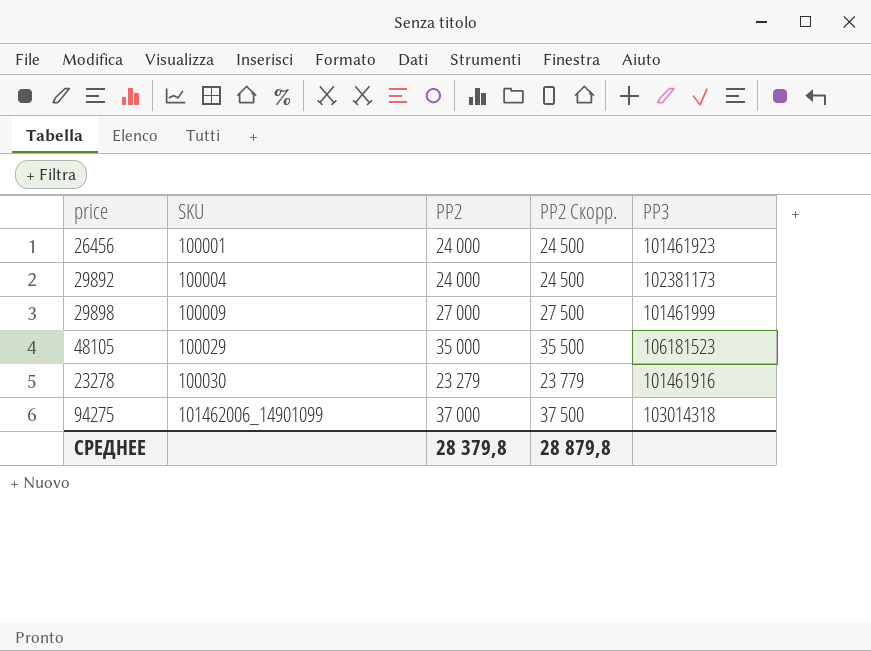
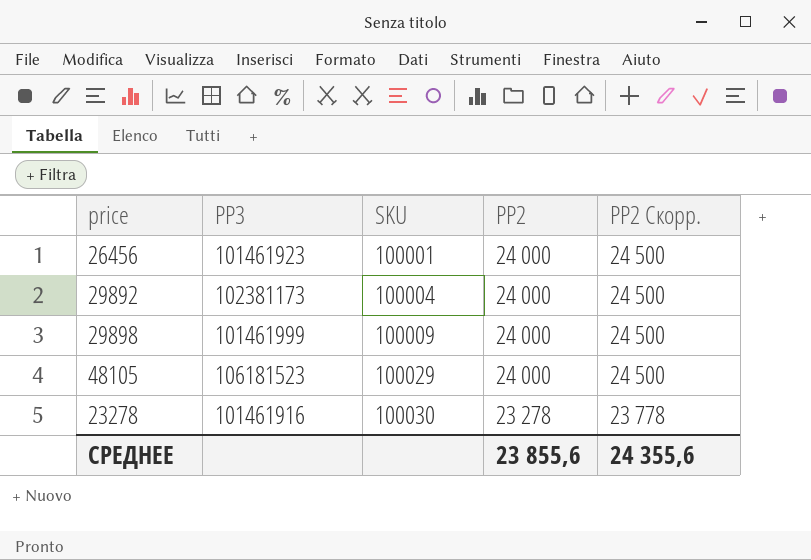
column PP3 | position: 5 -> 2
row 94275: 101462006_14901099 | 37 000 | 37 500 | 103014318 -> none
29898 | PP2: 27 000 -> 24 000
29898 | PP2 Скорр.: 27 500 -> 24 500
48105 | PP2: 35 000 -> 24 000
48105 | PP2 Скорр.: 35 500 -> 24 500
23278 | PP2: 23 279 -> 23 278
23278 | PP2 Скорр.: 23 779 -> 23 778
СРЕДНЕЕ | PP2: 28 379,8 -> 23 855,6
СРЕДНЕЕ | PP2 Скорр.: 28 879,8 -> 24 355,6

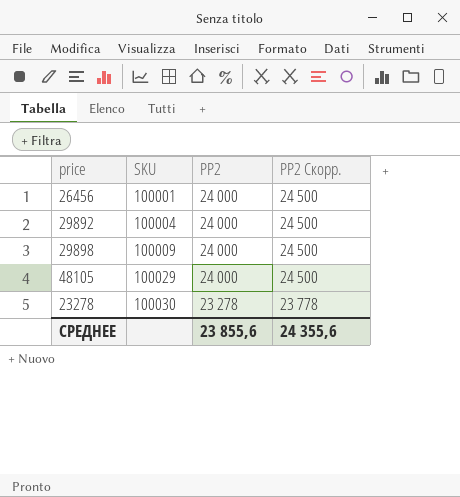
column PP3 | position: 2 -> none

